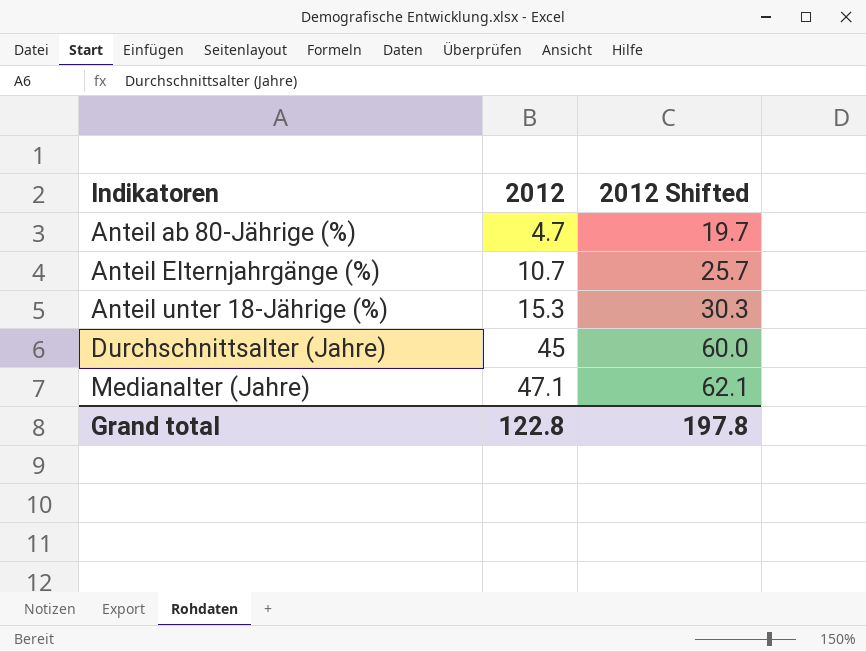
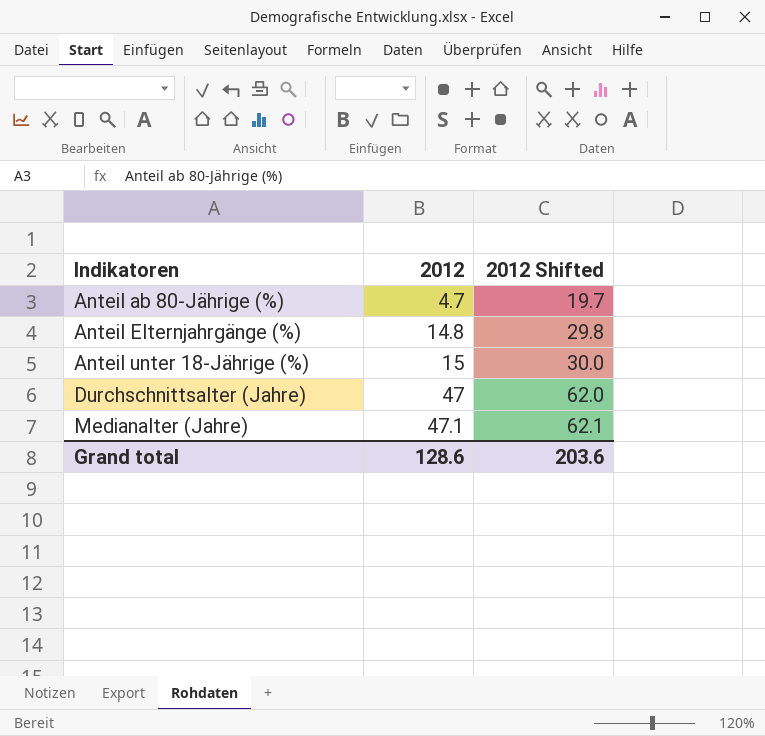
Anteil Elternjahrgänge (%) | 2012: 10.7 -> 14.8
Anteil Elternjahrgänge (%) | 2012 Shifted: 25.7 -> 29.8
Anteil unter 18-Jährige (%) | 2012: 15.3 -> 15
Anteil unter 18-Jährige (%) | 2012 Shifted: 30.3 -> 30.0
Durchschnittsalter (Jahre) | 2012: 45 -> 47
Durchschnittsalter (Jahre) | 2012 Shifted: 60.0 -> 62.0
Grand total | 2012: 122.8 -> 128.6
Grand total | 2012 Shifted: 197.8 -> 203.6

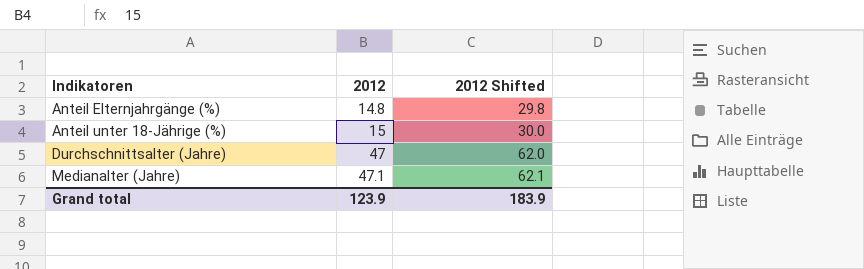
row Anteil ab 80-Jährige (%): 4.7 | 19.7 -> none
Grand total | 2012: 128.6 -> 123.9
Grand total | 2012 Shifted: 203.6 -> 183.9

